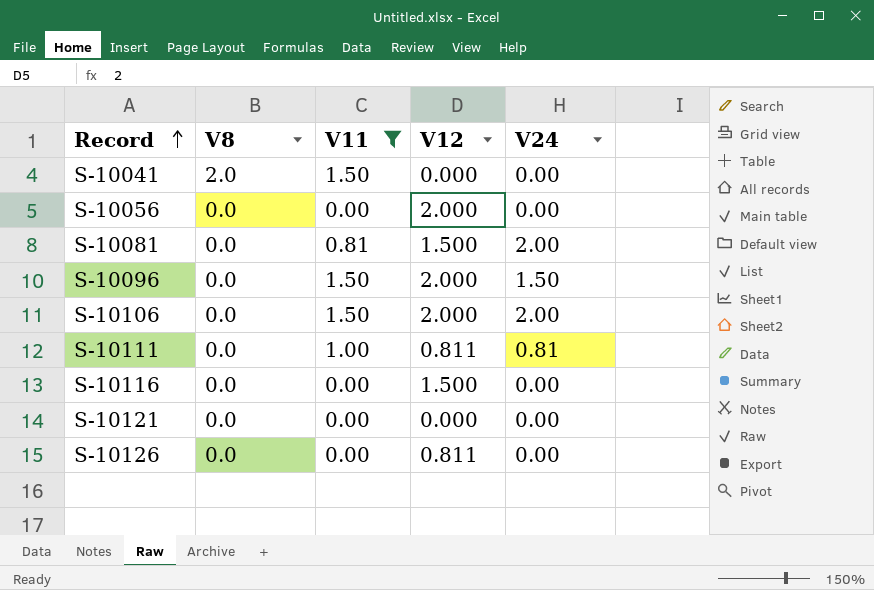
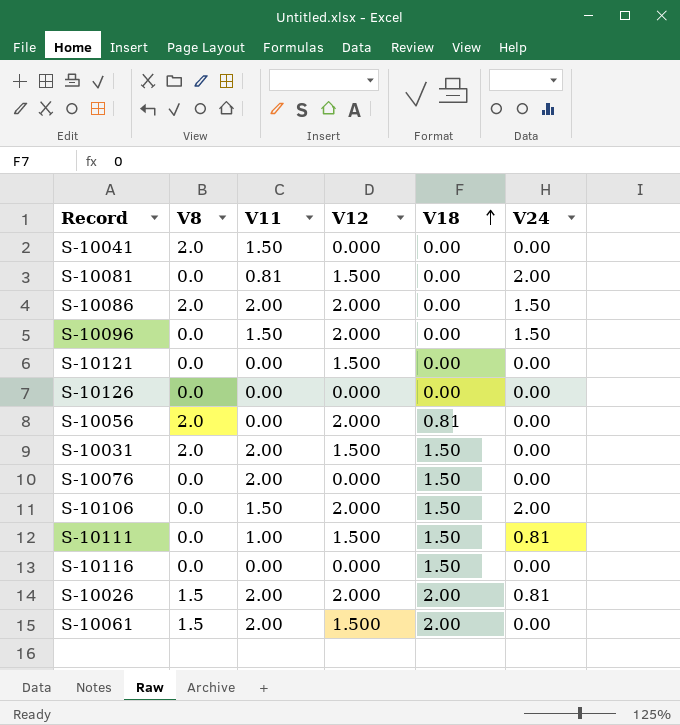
filter: V11 != 2.00 -> none
row order: Record ascending -> V18 ascending
column V18 | position: none -> 5
S-10121 | V12: 0.000 -> 1.500
S-10126 | V12: 0.811 -> 0.000
S-10056 | V8: 0.0 -> 2.0
S-10111 | V12: 0.811 -> 1.500
S-10116 | V12: 1.500 -> 0.000

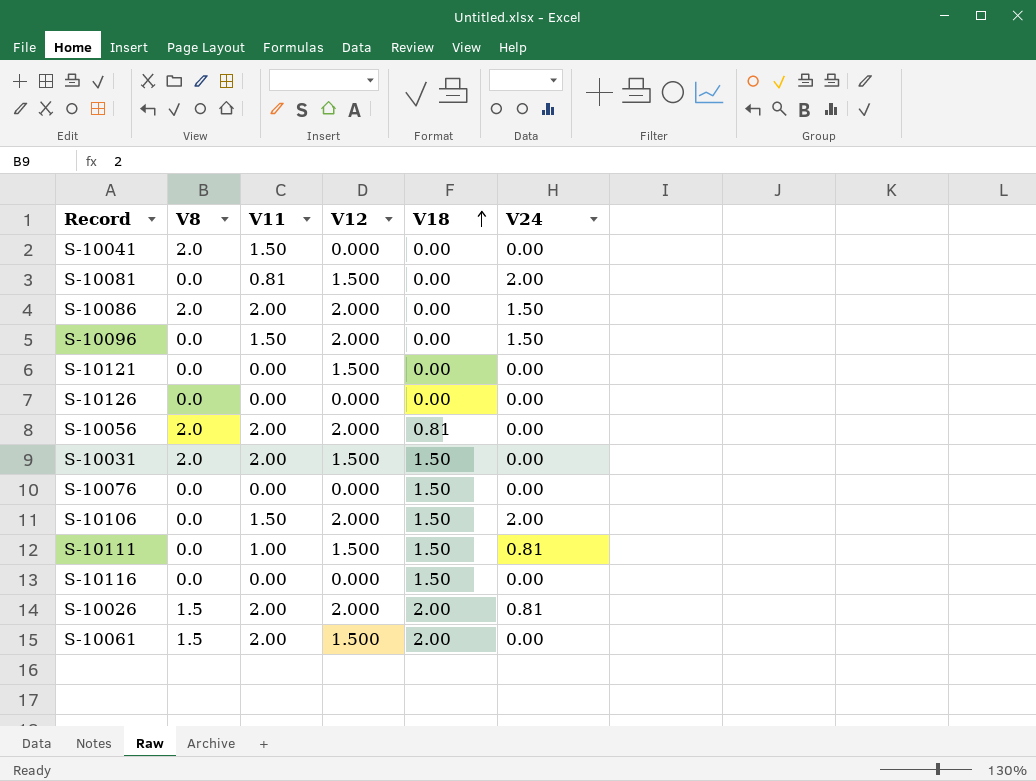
S-10056 | V11: 0.00 -> 2.00
S-10076 | V11: 2.00 -> 0.00

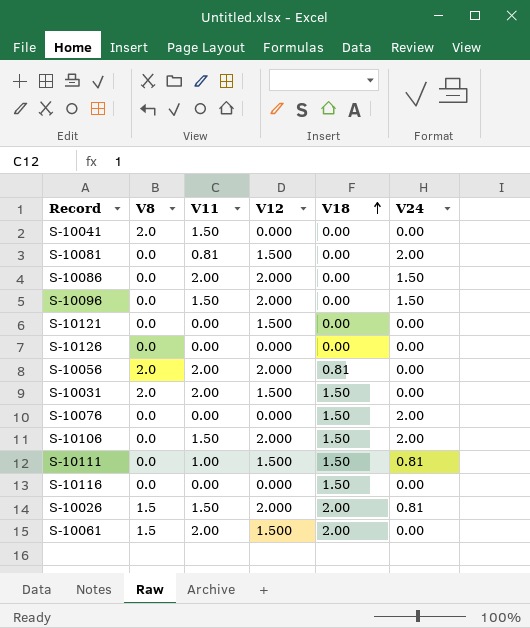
S-10086 | V8: 2.0 -> 0.0
S-10076 | V24: 0.00 -> 2.00
S-10026 | V11: 2.00 -> 1.50

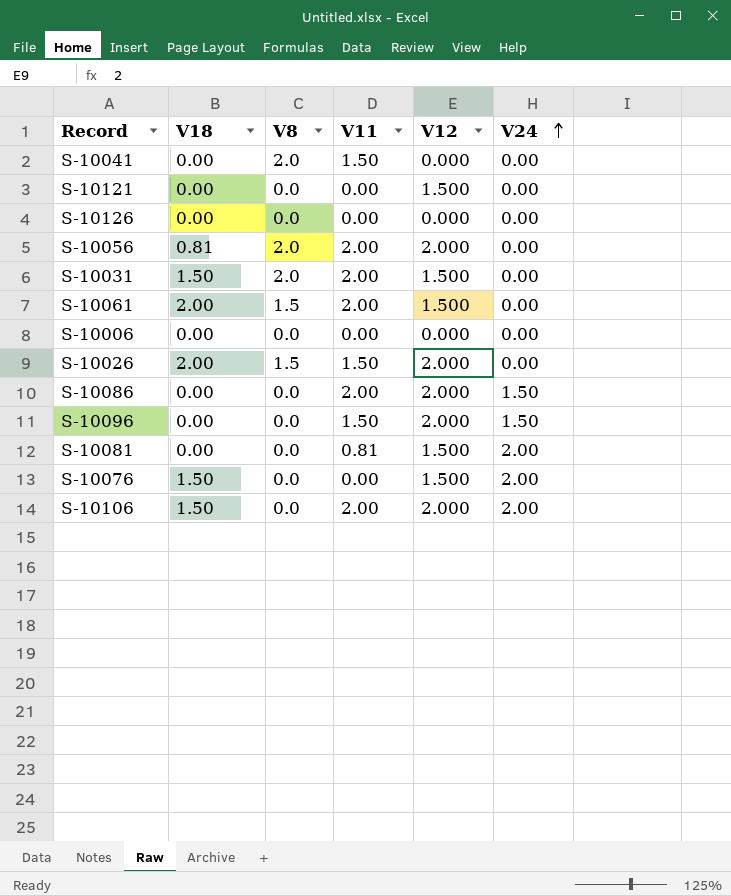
row order: V18 ascending -> V24 ascending
column V18 | position: 5 -> 2
row S-10111: 0.0 | 1.00 | 1.500 | 1.50 | 0.81 -> none
row S-10116: 0.0 | 0.00 | 0.000 | 1.50 | 0.00 -> none
row S-10006: none -> 0.00 | 0.0 | 0.00 | 0.000 | 0.00
S-10026 | V24: 0.81 -> 0.00
S-10076 | V12: 0.000 -> 1.500
S-10106 | V11: 1.50 -> 2.00

